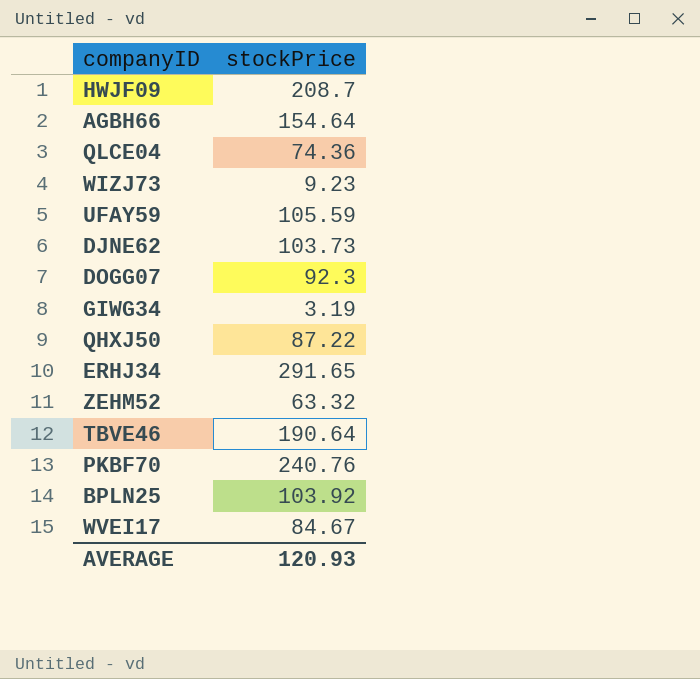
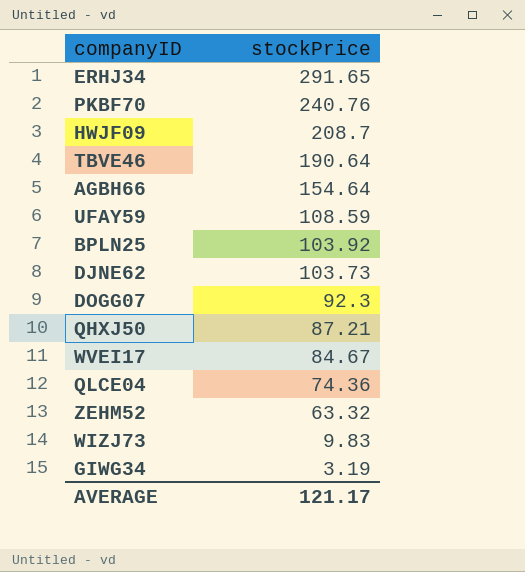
row order: none -> stockPrice descending
UFAY59 | stockPrice: 105.59 -> 108.59
QHXJ50 | stockPrice: 87.22 -> 87.21
WIZJ73 | stockPrice: 9.23 -> 9.83
AVERAGE | stockPrice: 120.93 -> 121.17

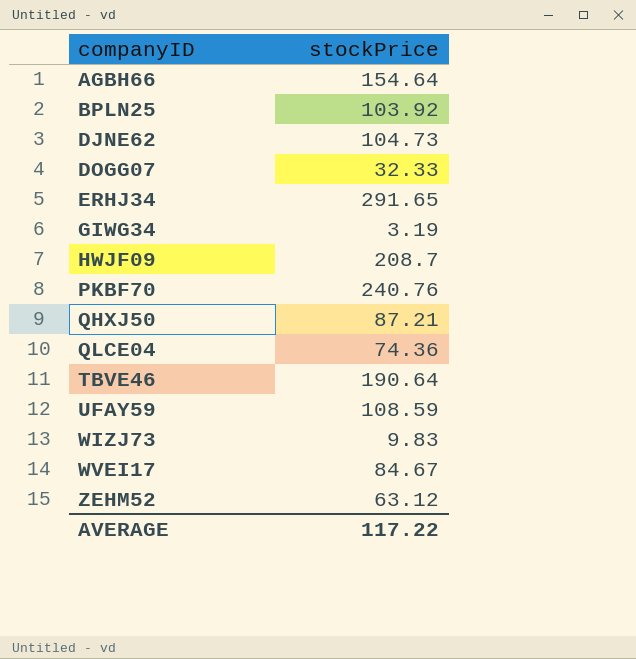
row order: stockPrice descending -> companyID ascending
DJNE62 | stockPrice: 103.73 -> 104.73
DOGG07 | stockPrice: 92.3 -> 32.33
ZEHM52 | stockPrice: 63.32 -> 63.12
AVERAGE | stockPrice: 121.17 -> 117.22

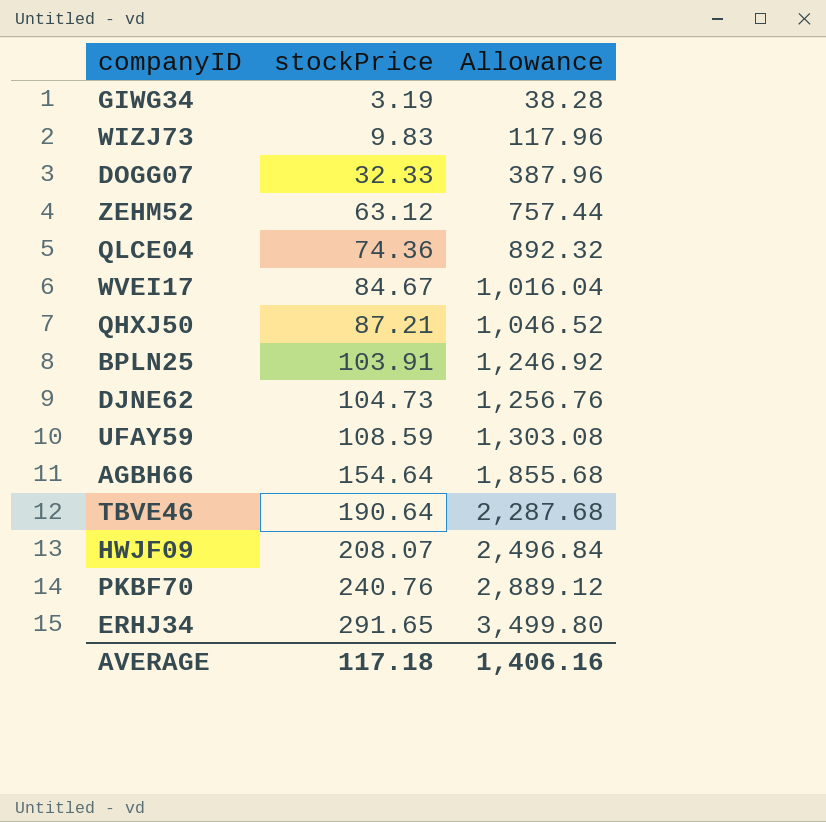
row order: companyID ascending -> stockPrice ascending
column Allowance | formula: none -> [stockPrice] * 12
BPLN25 | stockPrice: 103.92 -> 103.91
HWJF09 | stockPrice: 208.7 -> 208.07
AVERAGE | stockPrice: 117.22 -> 117.18

